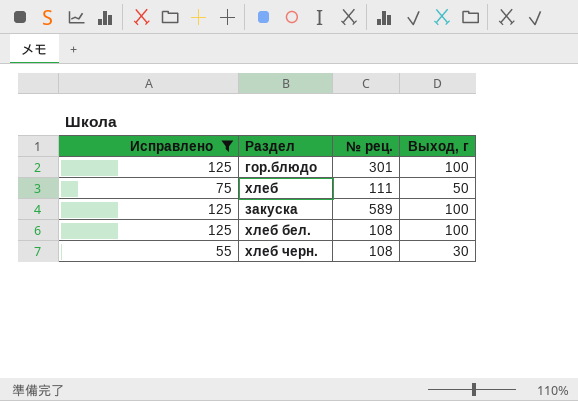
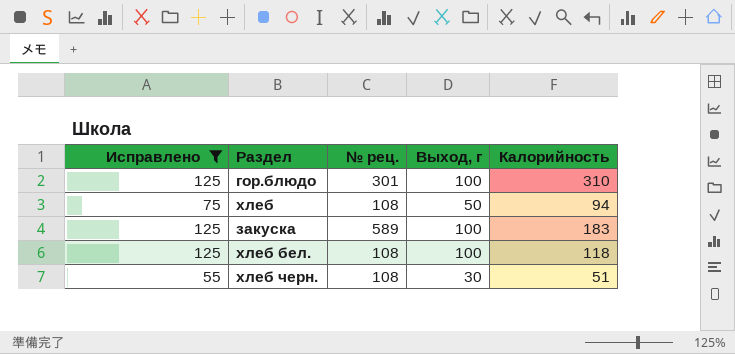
column Калорийность | position: none -> 5
хлеб | № рец.: 111 -> 108

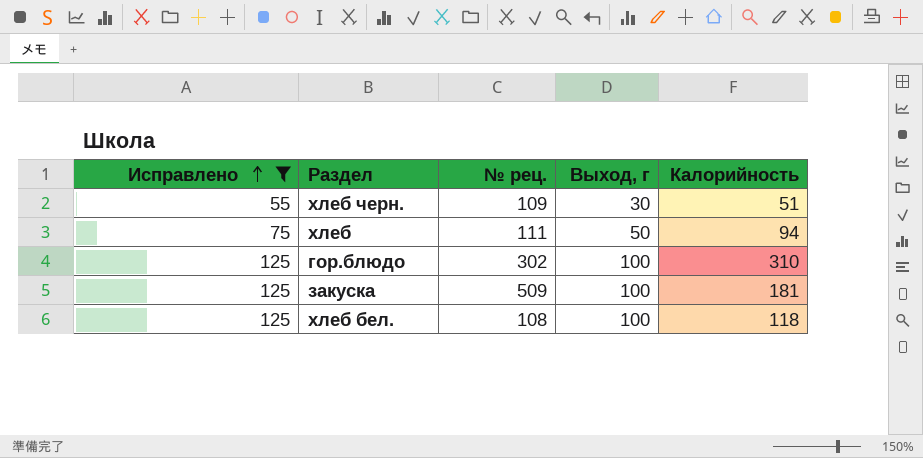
row order: none -> Исправлено ascending
хлеб черн. | № рец.: 108 -> 109
хлеб | № рец.: 108 -> 111
гор.блюдо | № рец.: 301 -> 302
закуска | № рец.: 589 -> 509
закуска | Калорийность: 183 -> 181

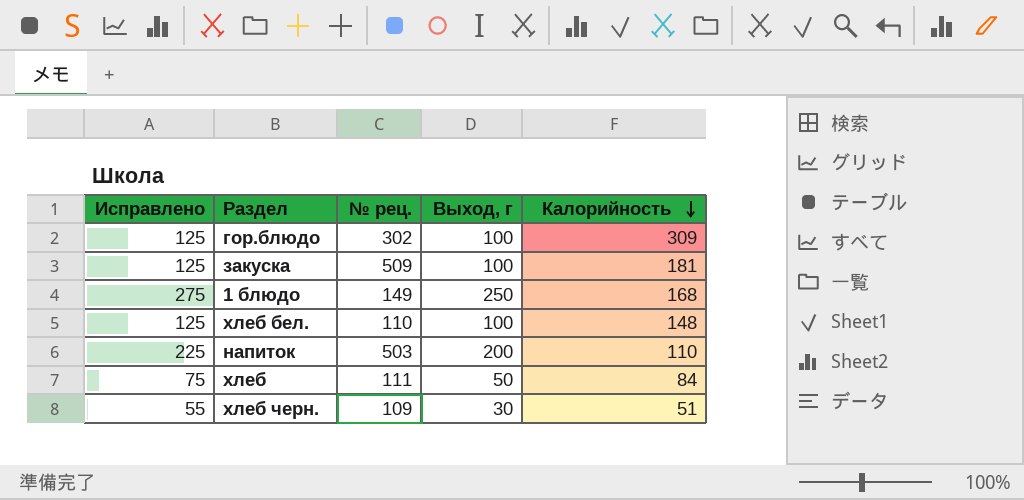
filter: Исправлено <= 125 -> none
row order: Исправлено ascending -> Калорийность descending
гор.блюдо | Калорийность: 310 -> 309
хлеб бел. | № рец.: 108 -> 110
хлеб бел. | Калорийность: 118 -> 148
хлеб | Калорийность: 94 -> 84

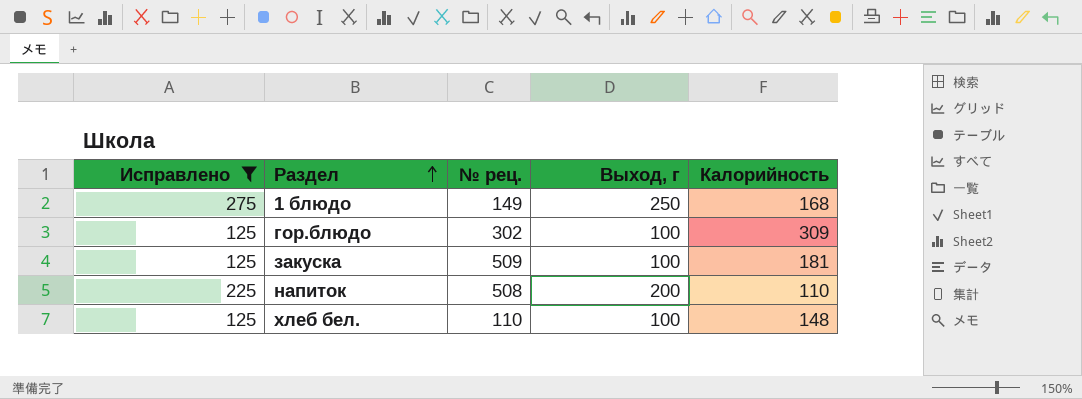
filter: none -> Исправлено >= 125
row order: Калорийность descending -> Раздел ascending
напиток | № рец.: 503 -> 508

